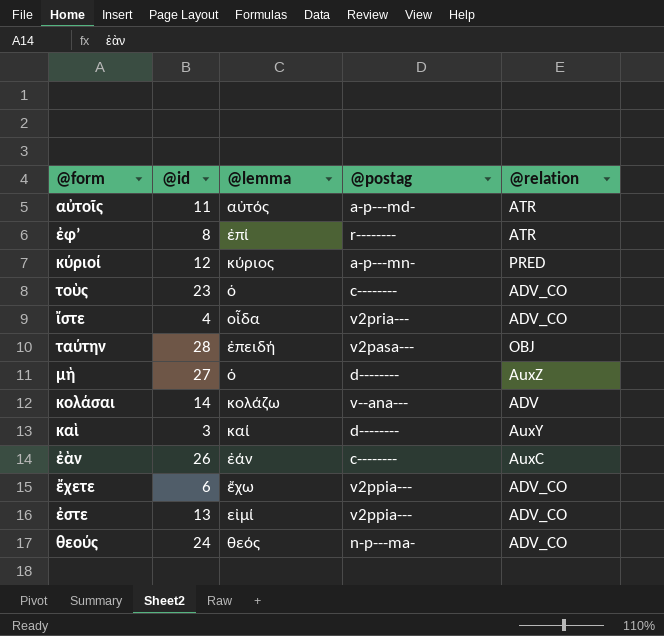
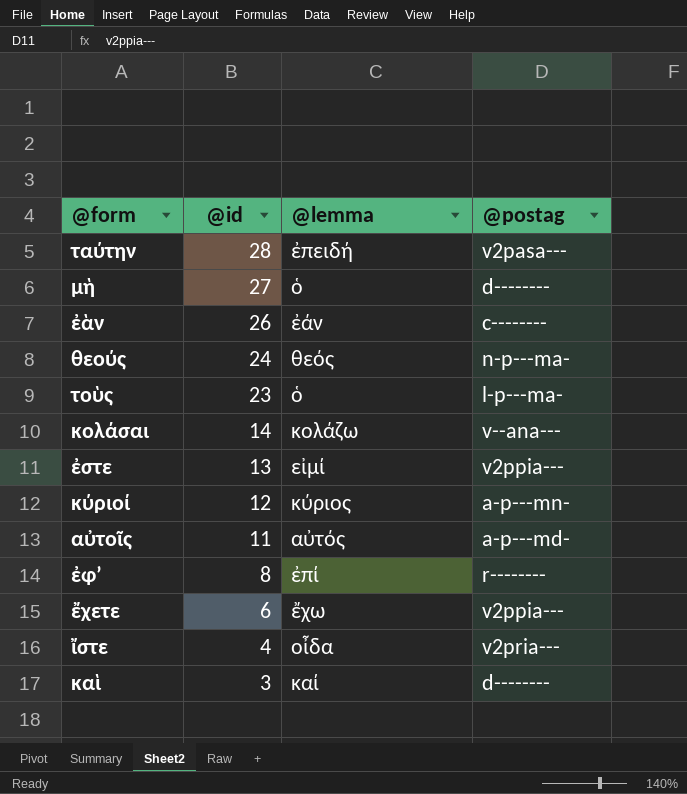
row order: none -> @id descending
column @relation | position: 5 -> none
τοὺς | @postag: c-------- -> l-p---ma-

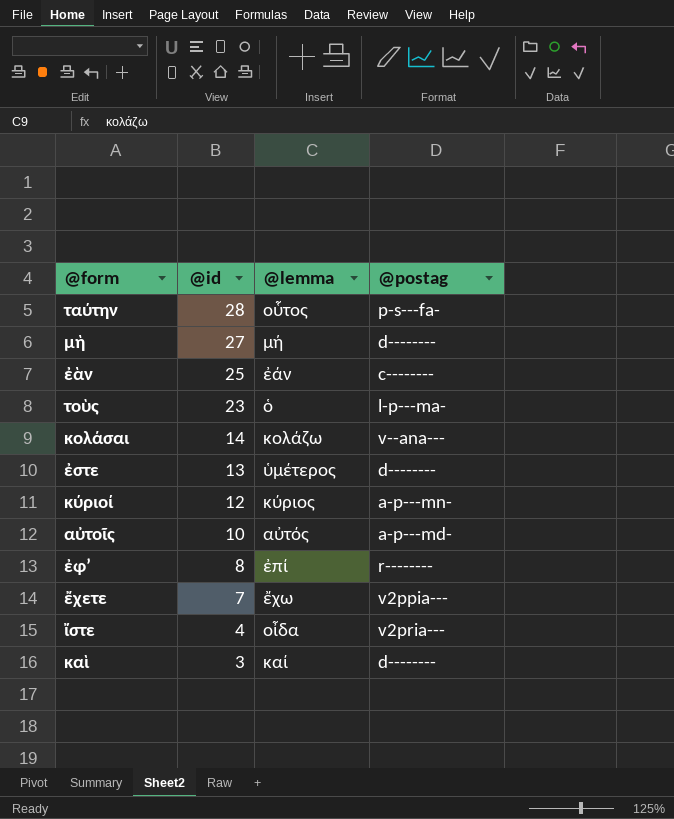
row θεούς: 24 | θεός | n-p---ma- -> none
ταύτην | @lemma: ἐπειδή -> οὗτος
ταύτην | @postag: v2pasa--- -> p-s---fa-
μὴ | @lemma: ὁ -> μή
ἐὰν | @id: 26 -> 25
ἐστε | @lemma: εἰμί -> ὑμέτερος
ἐστε | @postag: v2ppia--- -> d--------
αὐτοῖς | @id: 11 -> 10
ἔχετε | @id: 6 -> 7

